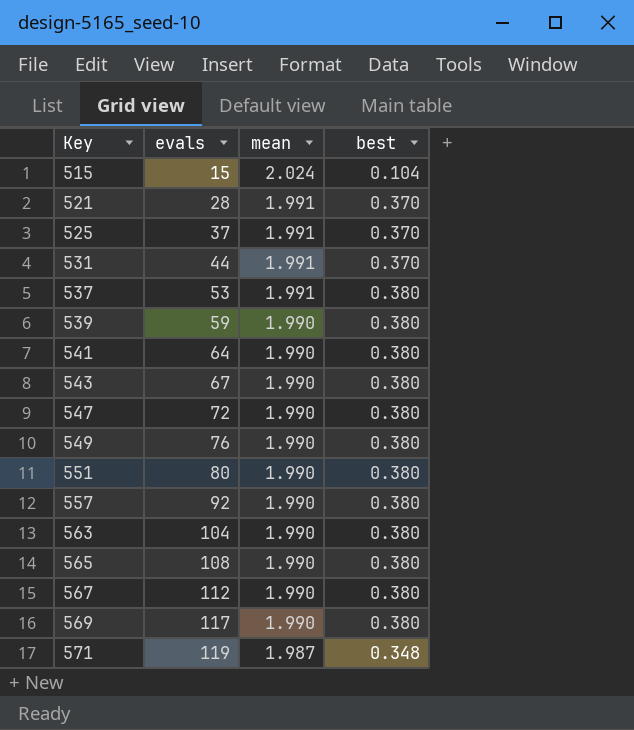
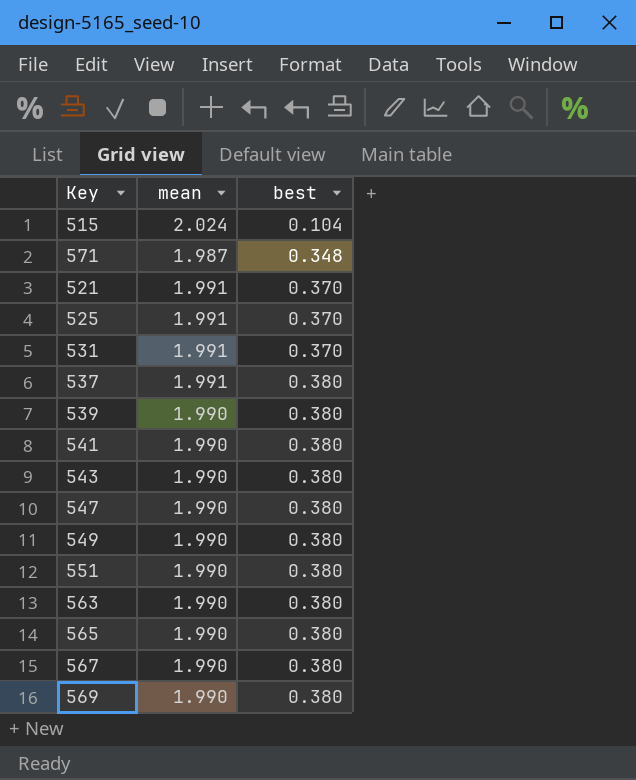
row order: Key ascending -> best ascending
column evals | position: 2 -> none
row 557: 92 | 1.990 | 0.380 -> none

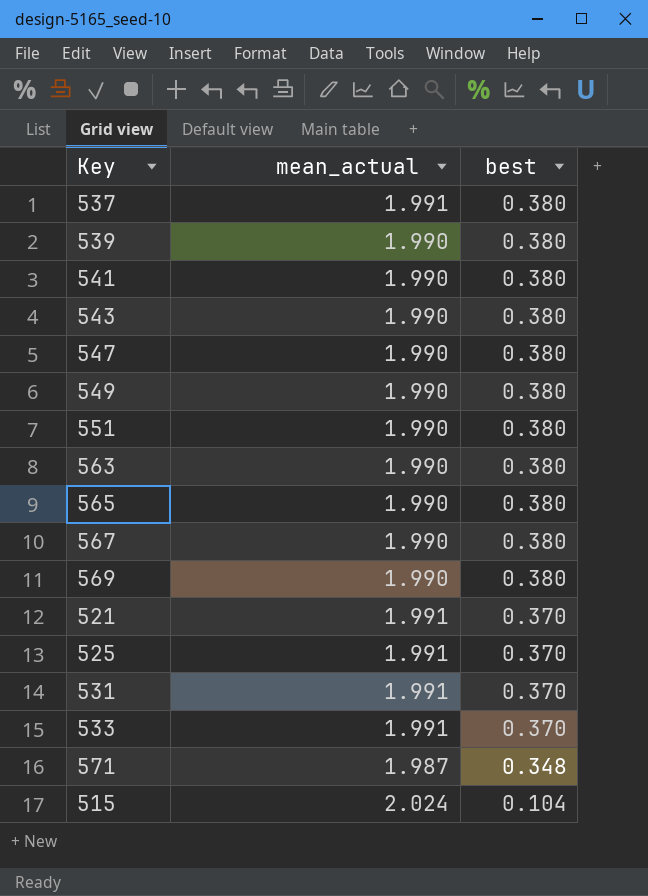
row order: best ascending -> best descending
column name: mean -> mean_actual
row 533: none -> 1.991 | 0.370

